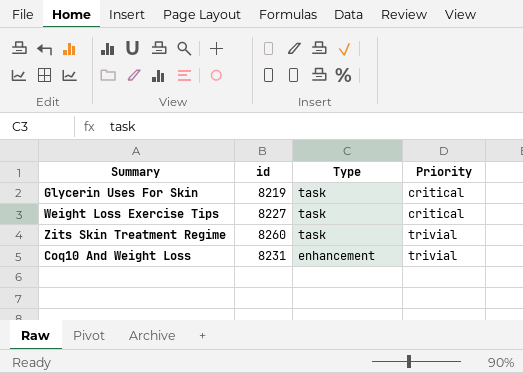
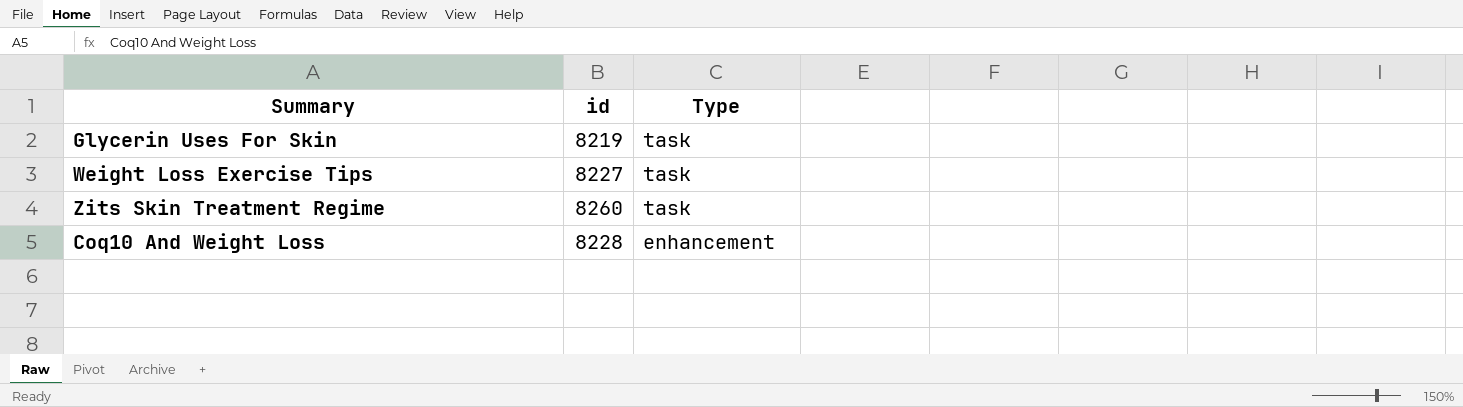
column Priority | position: 4 -> none
Coq10 And Weight Loss | id: 8231 -> 8228

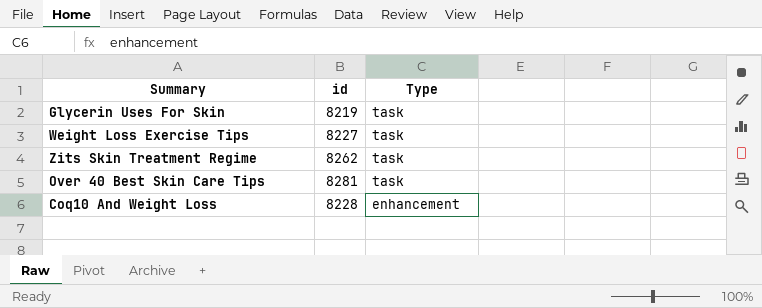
Zits Skin Treatment Regime | id: 8260 -> 8262
row Over 40 Best Skin Care Tips: none -> 8281 | task

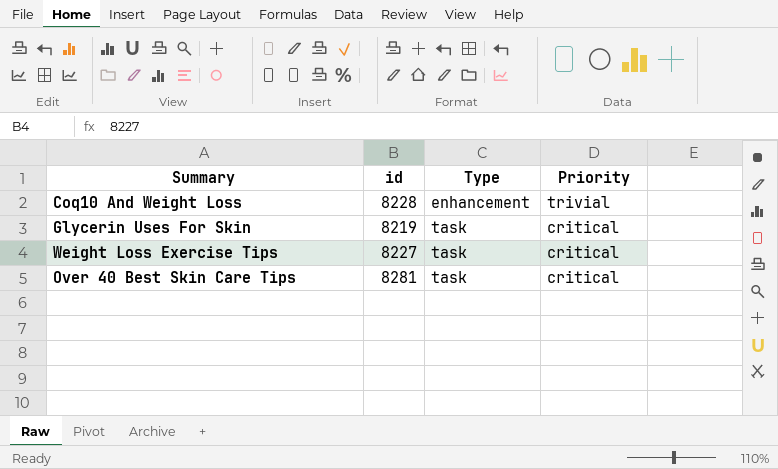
row order: Type descending -> Type ascending
column Priority | position: none -> 4
row Zits Skin Treatment Regime: 8262 | task -> none

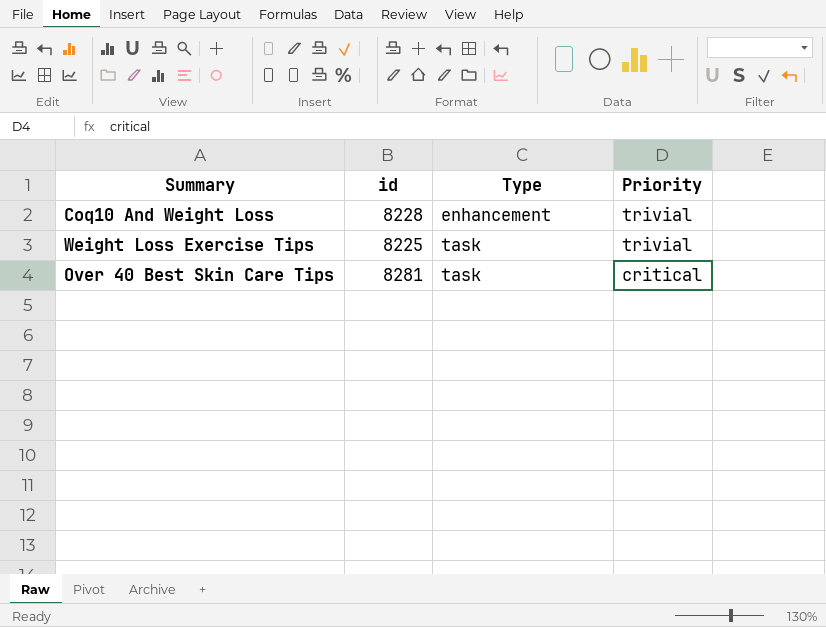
row Glycerin Uses For Skin: 8219 | task | critical -> none
Weight Loss Exercise Tips | id: 8227 -> 8225
Weight Loss Exercise Tips | Priority: critical -> trivial

